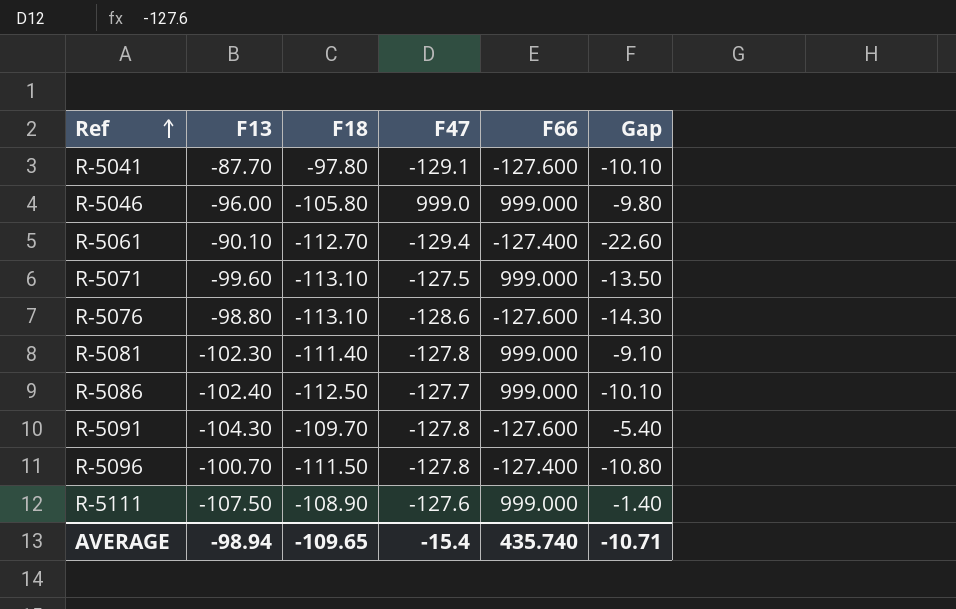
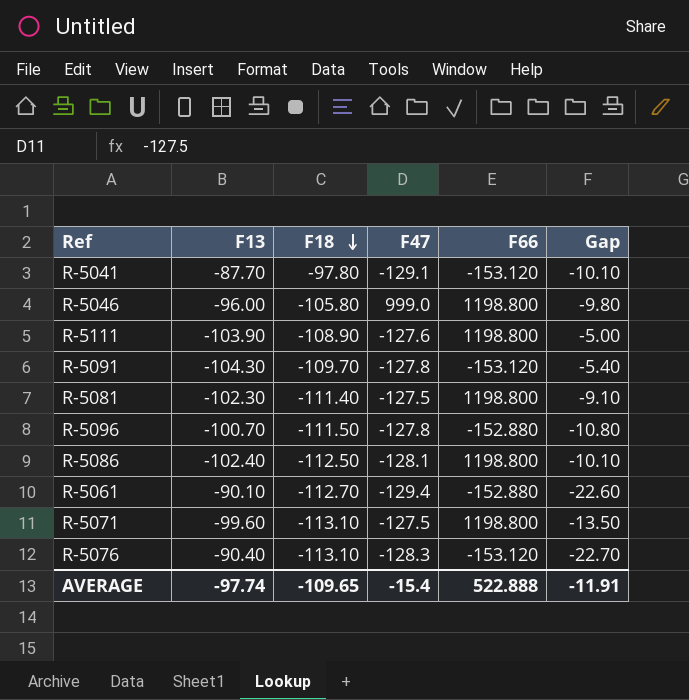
row order: Ref ascending -> F18 descending
R-5041 | F66: -127.600 -> -153.120
R-5046 | F66: 999.000 -> 1198.800
R-5111 | F13: -107.50 -> -103.90
R-5111 | F66: 999.000 -> 1198.800
R-5111 | Gap: -1.40 -> -5.00
R-5091 | F66: -127.600 -> -153.120
R-5081 | F47: -127.8 -> -127.5
R-5081 | F66: 999.000 -> 1198.800
R-5096 | F66: -127.400 -> -152.880
R-5086 | F47: -127.7 -> -128.1
R-5086 | F66: 999.000 -> 1198.800
R-5061 | F66: -127.400 -> -152.880
R-5071 | F66: 999.000 -> 1198.800
R-5076 | F13: -98.80 -> -90.40
R-5076 | F47: -128.6 -> -128.3
R-5076 | F66: -127.600 -> -153.120
R-5076 | Gap: -14.30 -> -22.70
AVERAGE | F13: -98.94 -> -97.74
AVERAGE | F66: 435.740 -> 522.888
AVERAGE | Gap: -10.71 -> -11.91

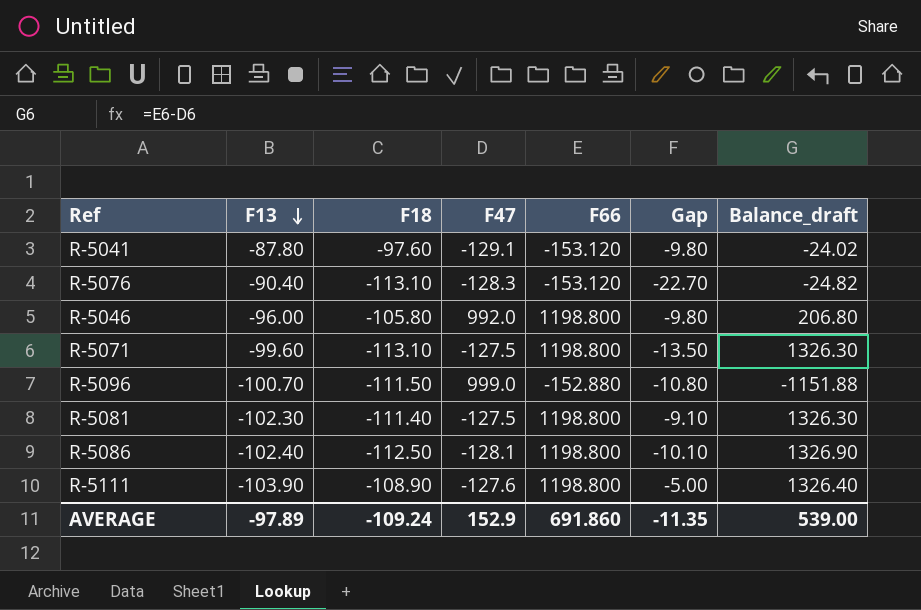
row order: F18 descending -> F13 descending
column Balance_draft | formula: none -> [F66] - [F47]
row R-5091: -104.30 | -109.70 | -127.8 | -153.120 | -5.40 -> none
row R-5061: -90.10 | -112.70 | -129.4 | -152.880 | -22.60 -> none
R-5041 | F13: -87.70 -> -87.80
R-5041 | F18: -97.80 -> -97.60
R-5041 | Gap: -10.10 -> -9.80
R-5046 | F47: 999.0 -> 992.0
R-5096 | F47: -127.8 -> 999.0
AVERAGE | F13: -97.74 -> -97.89
AVERAGE | F18: -109.65 -> -109.24
AVERAGE | F47: -15.4 -> 152.9
AVERAGE | F66: 522.888 -> 691.860
AVERAGE | Gap: -11.91 -> -11.35

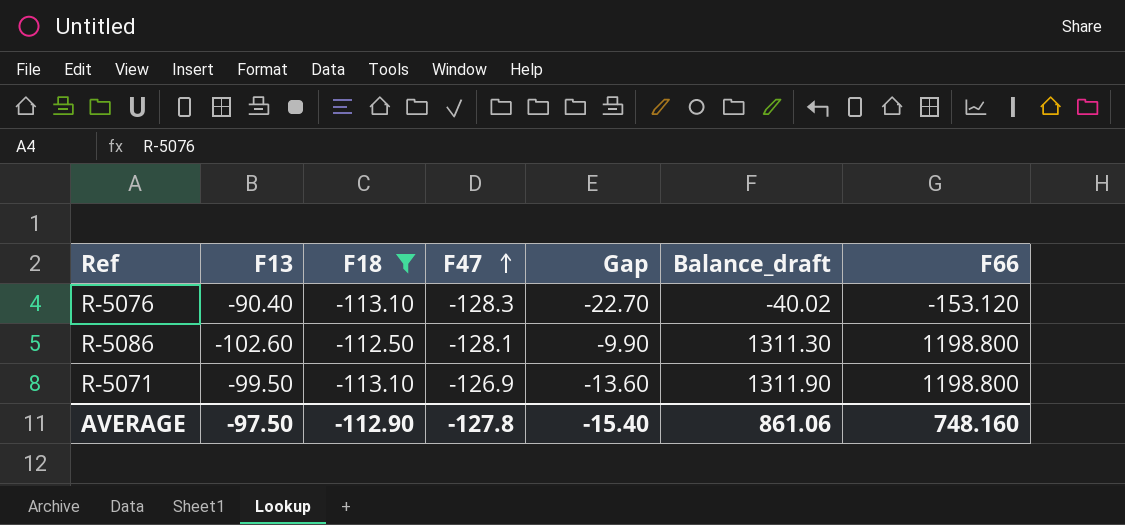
filter: none -> F18 <= -112.50
row order: F13 descending -> F47 ascending
column Balance_draft | formula: [F66] - [F47] -> [F66] - [F18]
column F66 | position: 5 -> 7
R-5086 | F13: -102.40 -> -102.60
R-5086 | Gap: -10.10 -> -9.90
R-5071 | F13: -99.60 -> -99.50
R-5071 | F47: -127.5 -> -126.9
R-5071 | Gap: -13.50 -> -13.60
AVERAGE | F13: -97.89 -> -97.50
AVERAGE | F18: -109.24 -> -112.90
AVERAGE | F47: 152.9 -> -127.8
AVERAGE | Gap: -11.35 -> -15.40
AVERAGE | Balance_draft: 539.00 -> 861.06
AVERAGE | F66: 691.860 -> 748.160

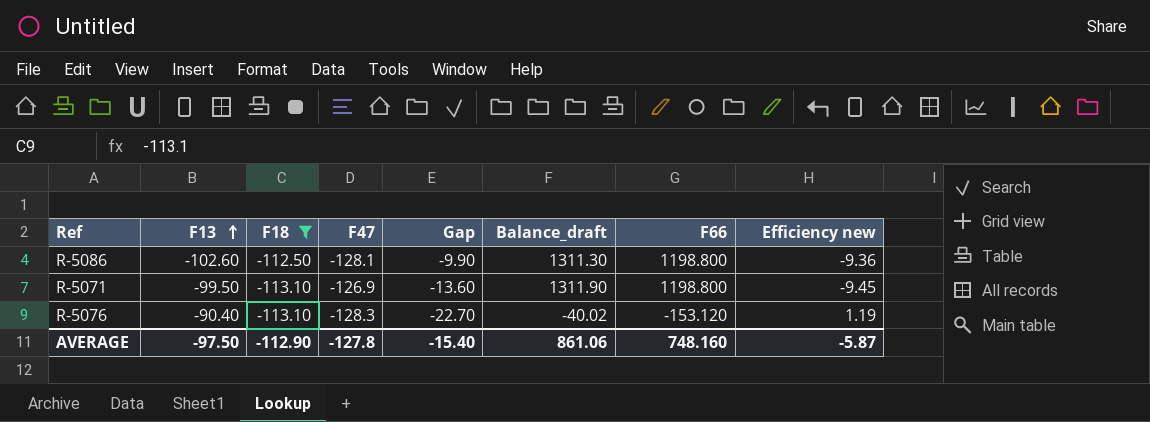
row order: F47 ascending -> F13 ascending
column Efficiency new | formula: none -> [F66] / [F47]

